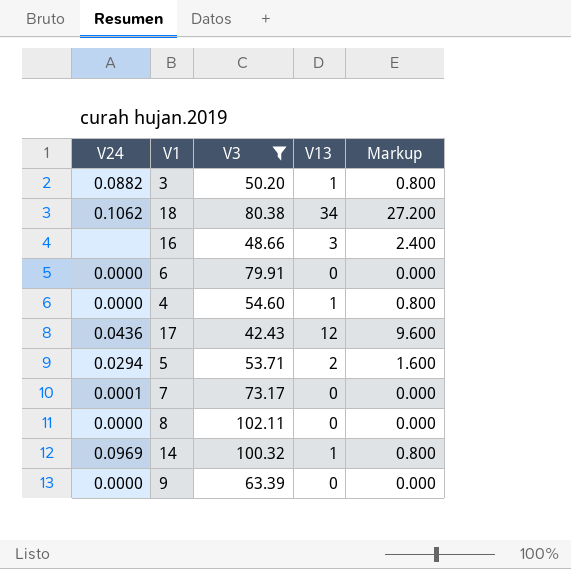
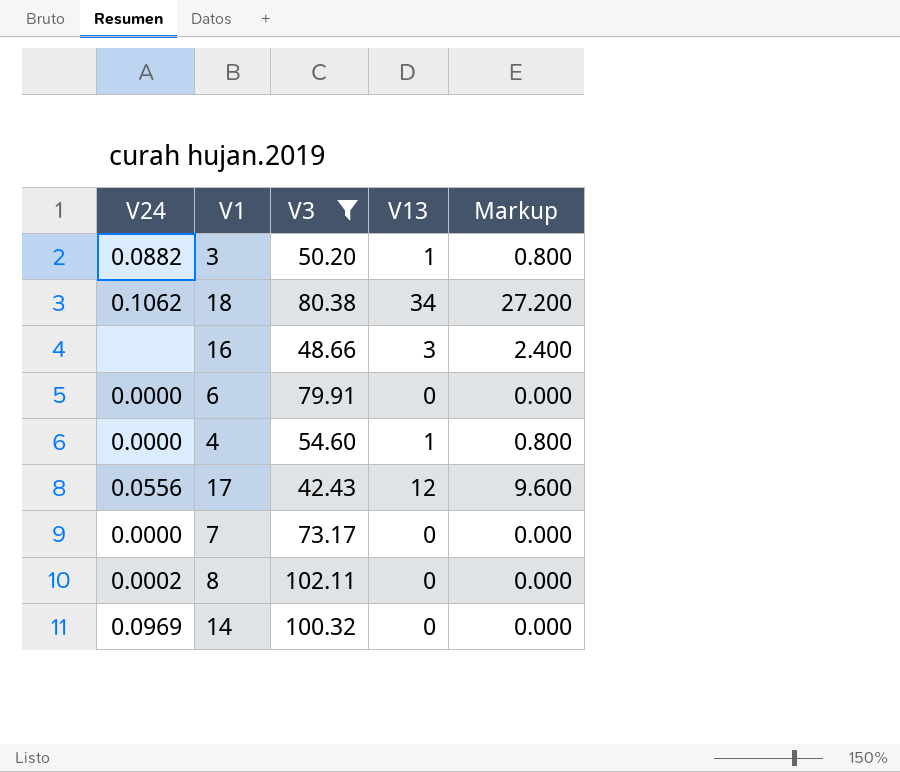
row 5: 0.0294 | 53.71 | 2 | 1.600 -> none
row 9: 0.0000 | 63.39 | 0 | 0.000 -> none
17 | V24: 0.0436 -> 0.0556
7 | V24: 0.0001 -> 0.0000
8 | V24: 0.0000 -> 0.0002
14 | V13: 1 -> 0
14 | Markup: 0.800 -> 0.000

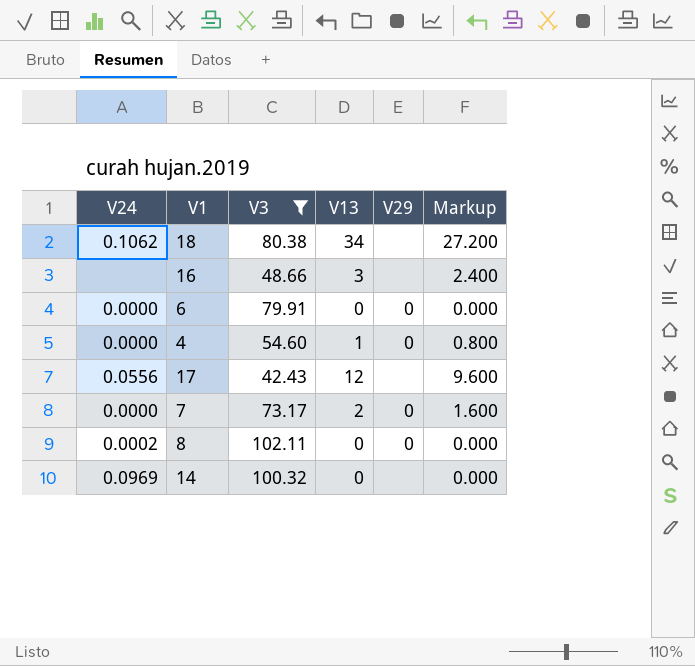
column V29 | position: none -> 5
row 3: 0.0882 | 50.20 | 1 | 0.800 -> none
7 | V13: 0 -> 2
7 | Markup: 0.000 -> 1.600

